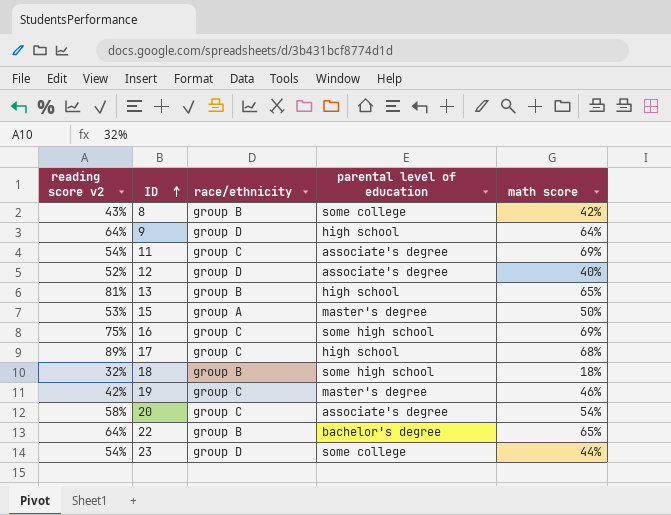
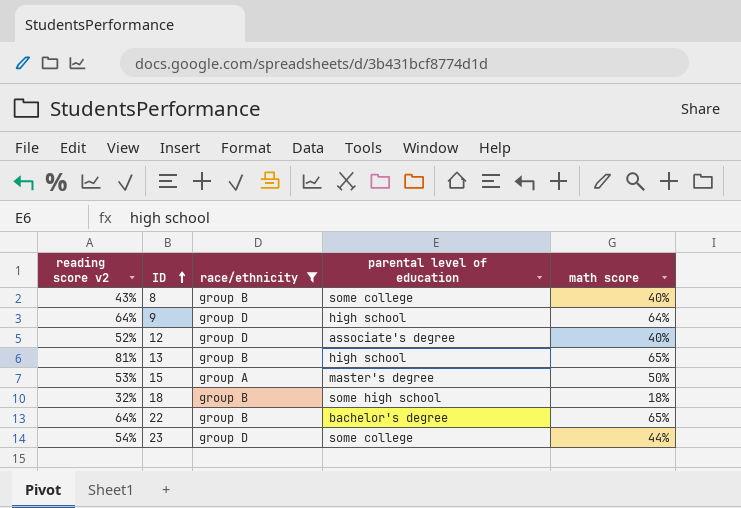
filter: none -> race/ethnicity != group C
8 | math score: 42% -> 40%

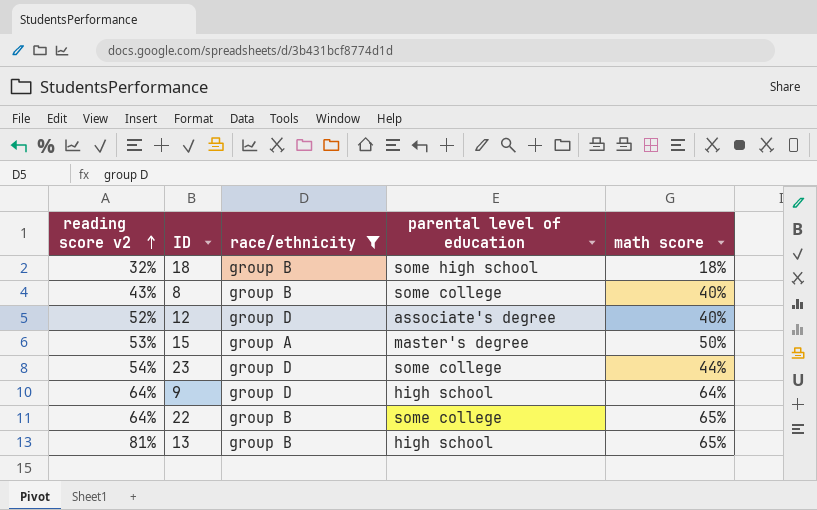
row order: ID ascending -> reading score v2 ascending
22 | parental level of education: bachelor's degree -> some college

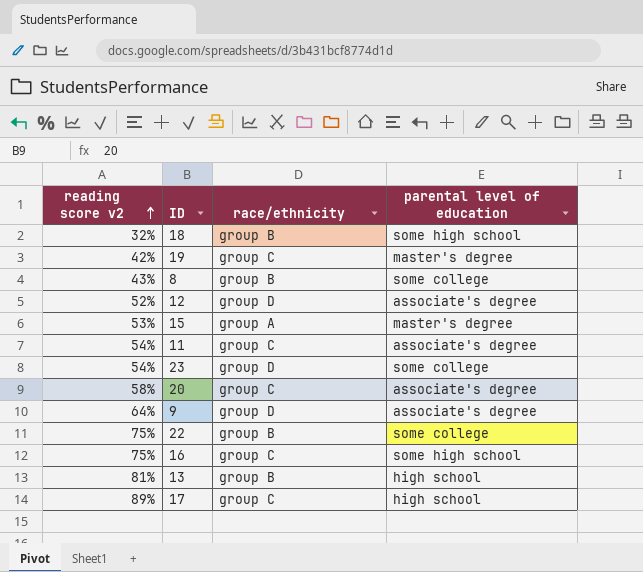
filter: race/ethnicity != group C -> none
column math score | position: 5 -> none
9 | parental level of education: high school -> associate's degree
22 | reading score v2: 64% -> 75%

